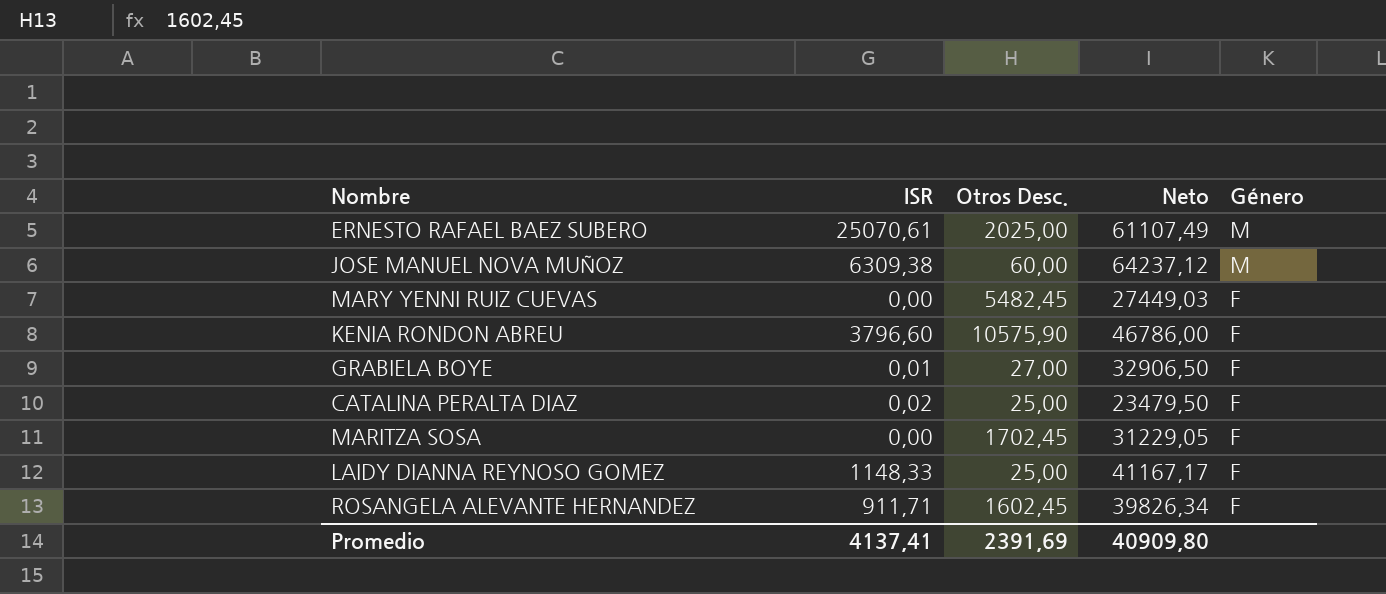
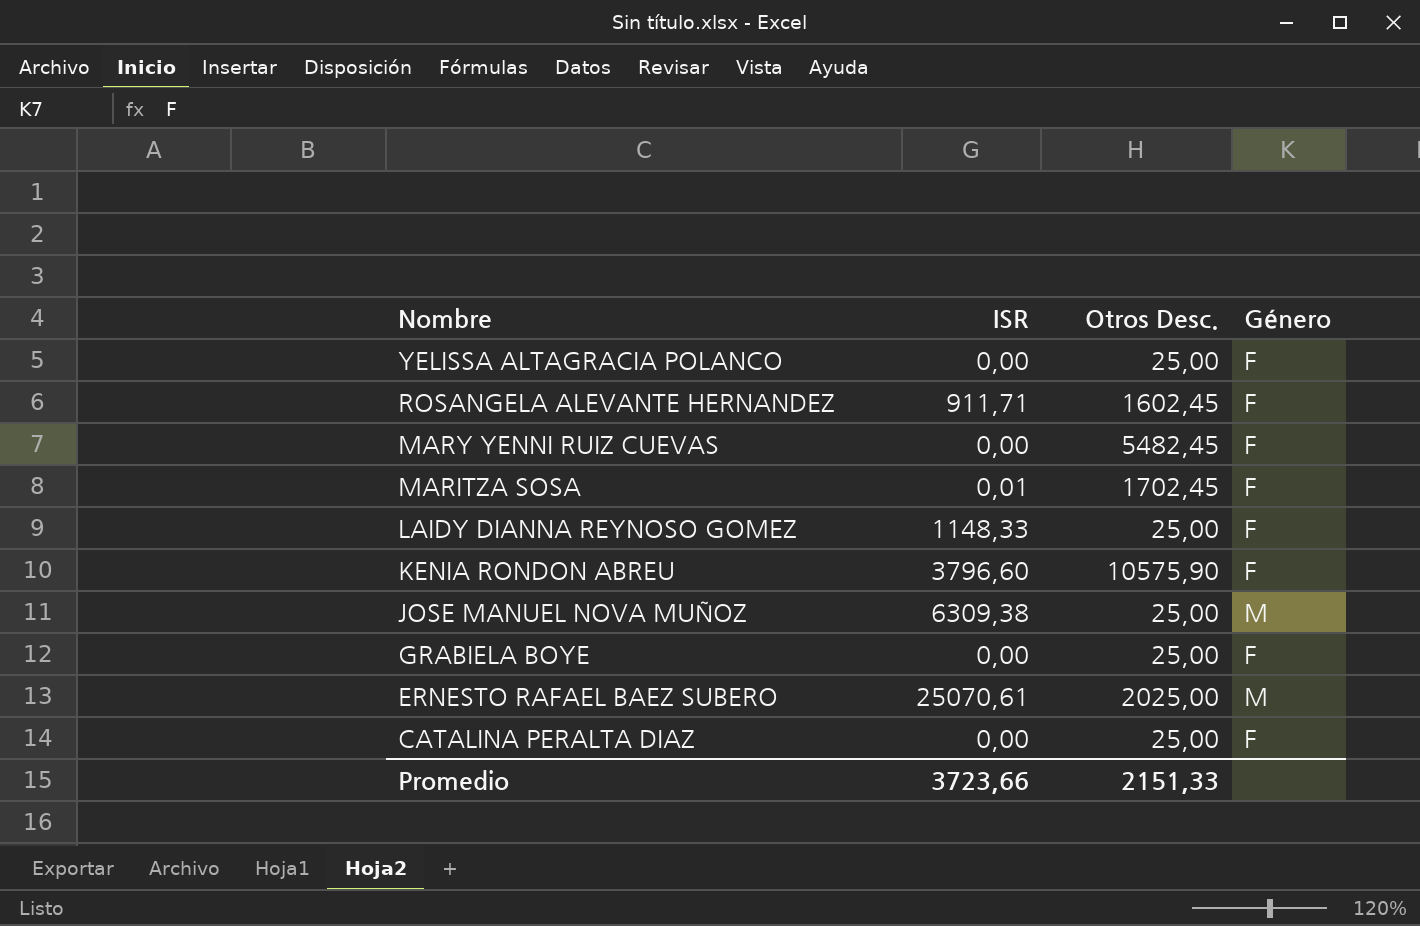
row order: Género descending -> Nombre descending
column Neto | position: 4 -> none
row YELISSA ALTAGRACIA POLANCO: none -> 0,00 | 25,00 | F
MARITZA SOSA | ISR: 0,00 -> 0,01
JOSE MANUEL NOVA MUÑOZ | Otros Desc.: 60,00 -> 25,00
GRABIELA BOYE | ISR: 0,01 -> 0,00
GRABIELA BOYE | Otros Desc.: 27,00 -> 25,00
CATALINA PERALTA DIAZ | ISR: 0,02 -> 0,00
Promedio | ISR: 4137,41 -> 3723,66
Promedio | Otros Desc.: 2391,69 -> 2151,33

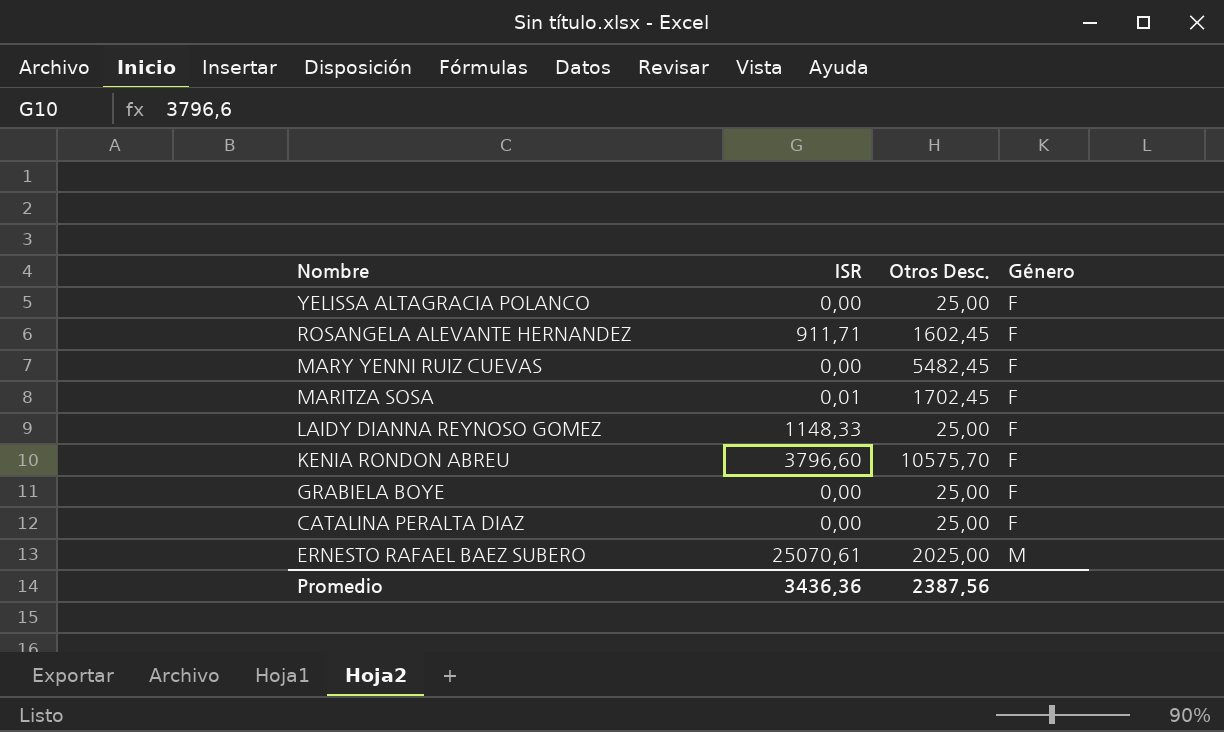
row order: Nombre descending -> Género ascending
row JOSE MANUEL NOVA MUÑOZ: 6309,38 | 25,00 | M -> none
KENIA RONDON ABREU | Otros Desc.: 10575,90 -> 10575,70
Promedio | ISR: 3723,66 -> 3436,36
Promedio | Otros Desc.: 2151,33 -> 2387,56

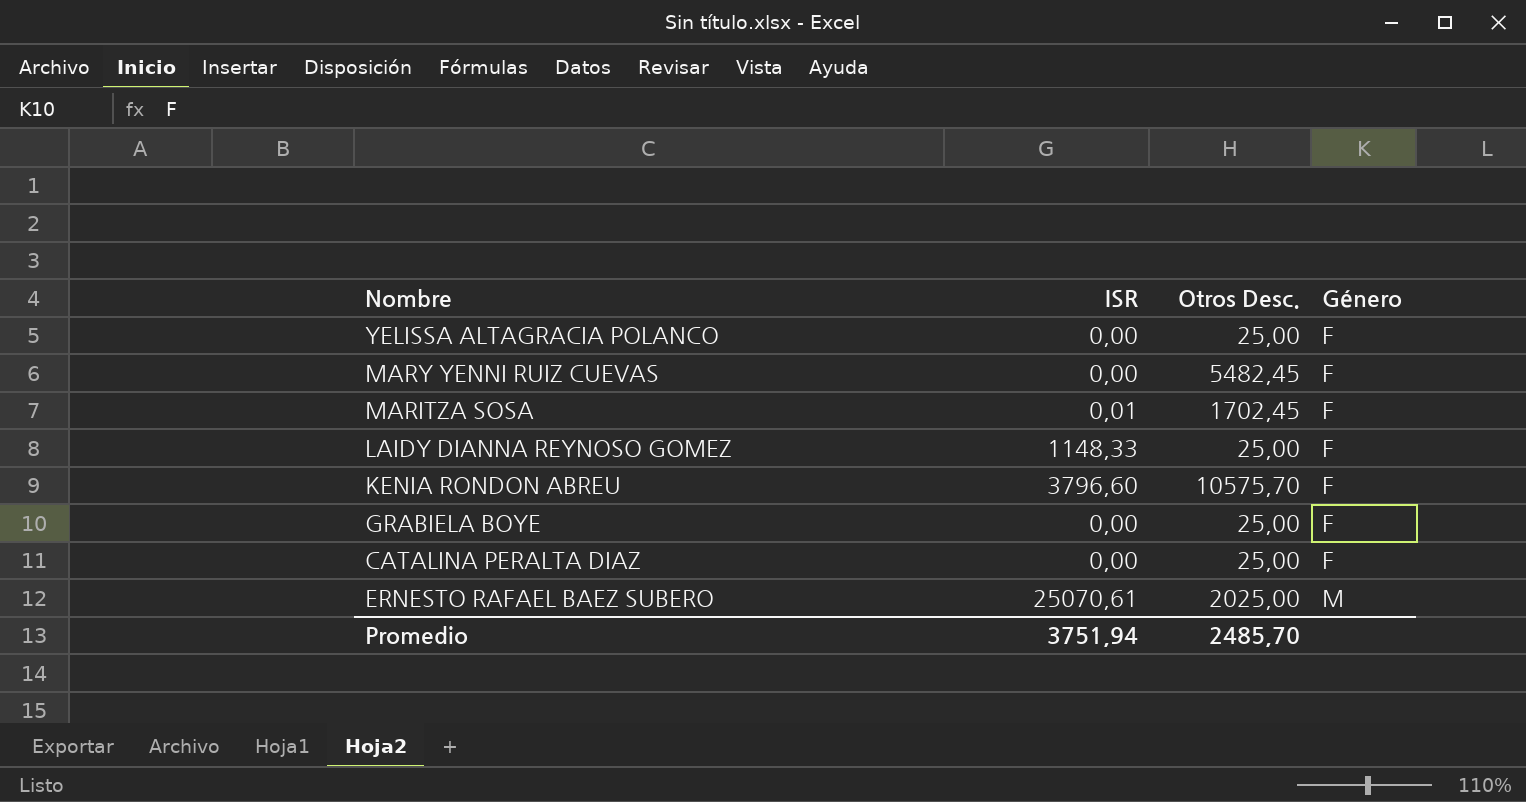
row ROSANGELA ALEVANTE HERNANDEZ: 911,71 | 1602,45 | F -> none
Promedio | ISR: 3436,36 -> 3751,94
Promedio | Otros Desc.: 2387,56 -> 2485,70

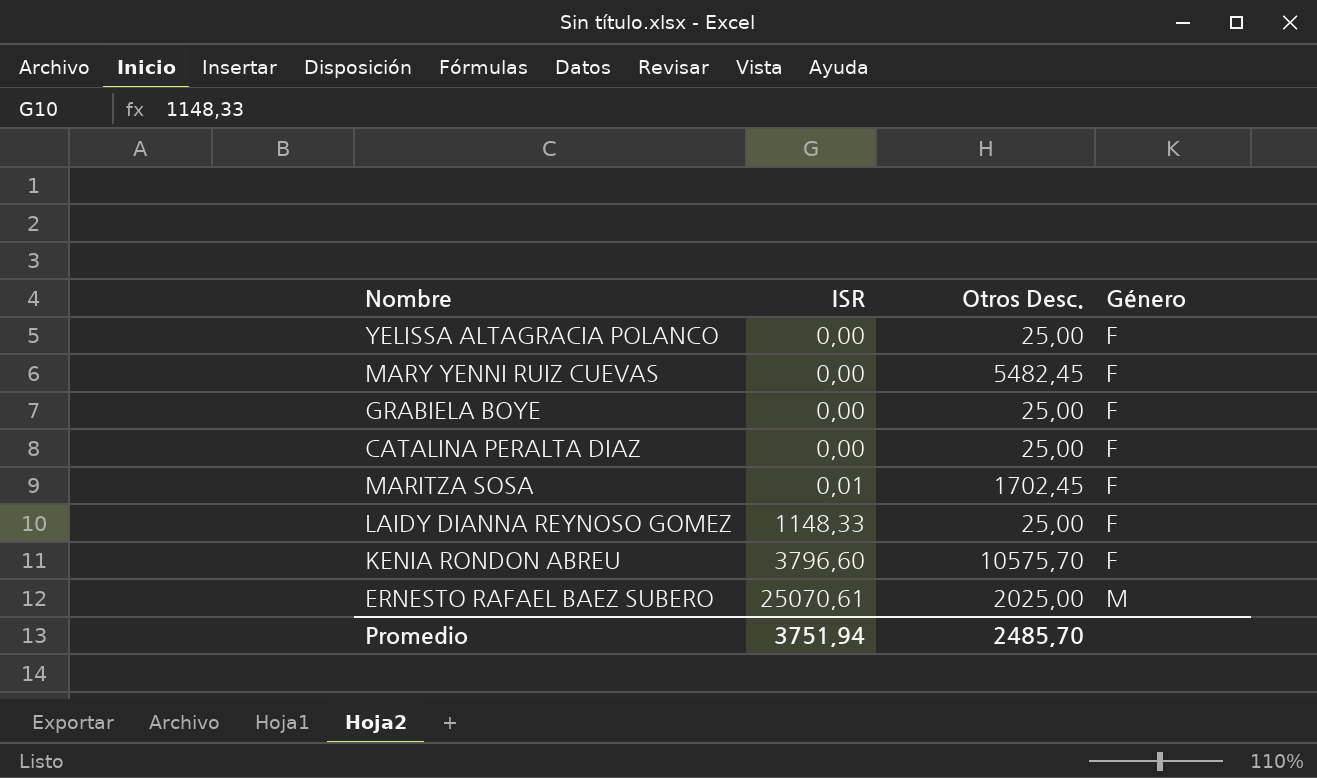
row order: Género ascending -> ISR ascending

